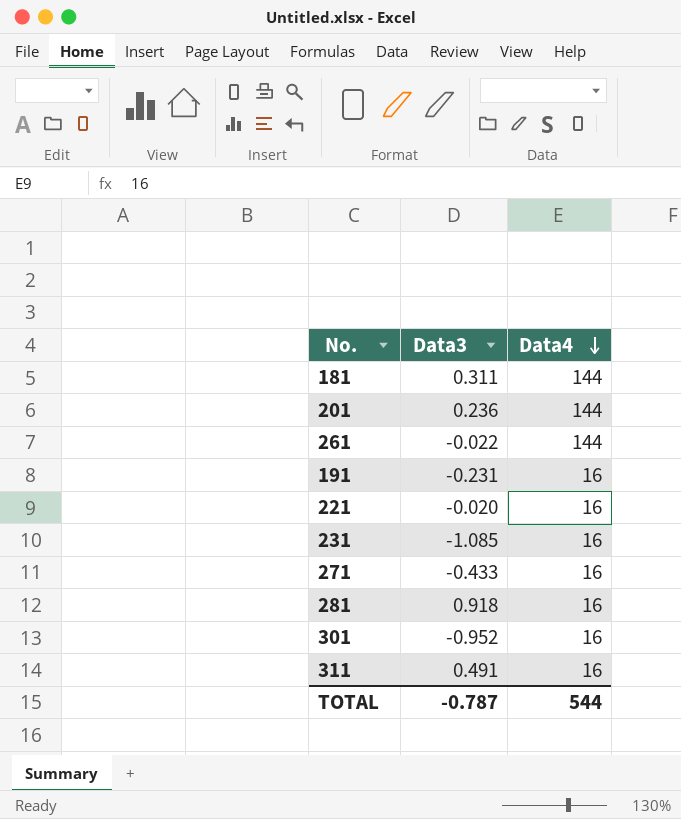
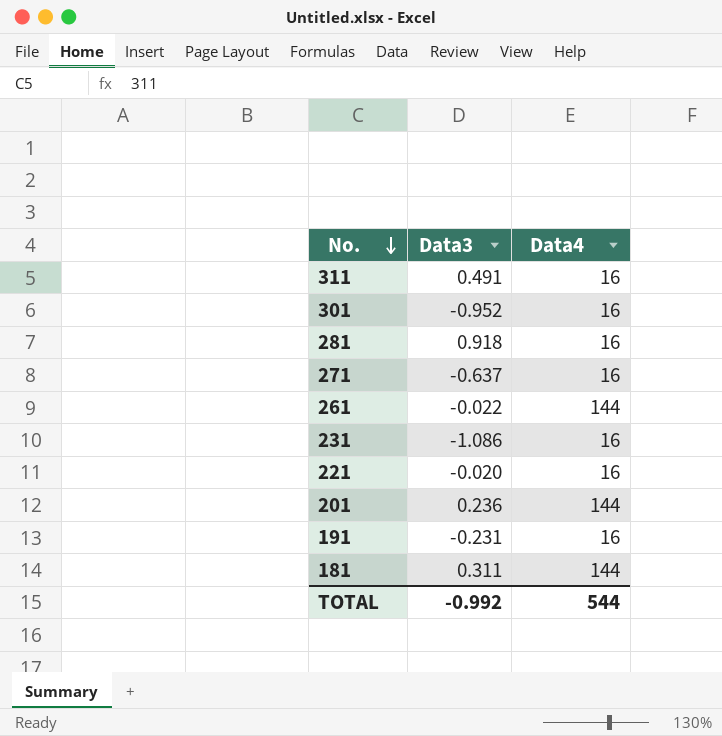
row order: Data4 descending -> No. descending
271 | Data3: -0.433 -> -0.637
231 | Data3: -1.085 -> -1.086
TOTAL | Data3: -0.787 -> -0.992

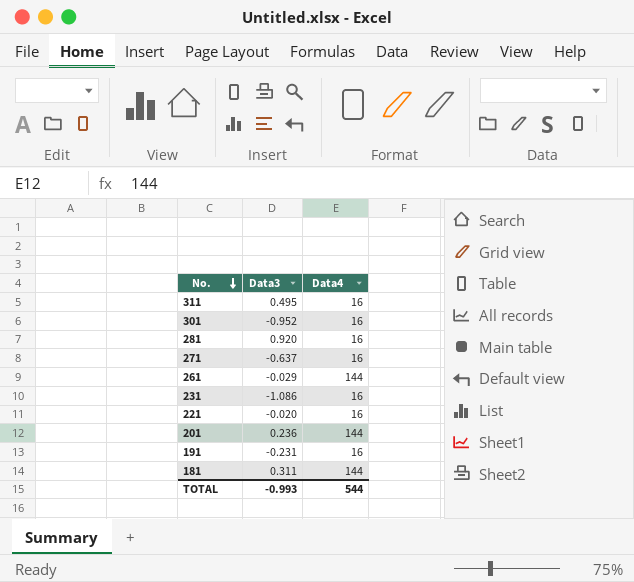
311 | Data3: 0.491 -> 0.495
281 | Data3: 0.918 -> 0.920
261 | Data3: -0.022 -> -0.029
TOTAL | Data3: -0.992 -> -0.993

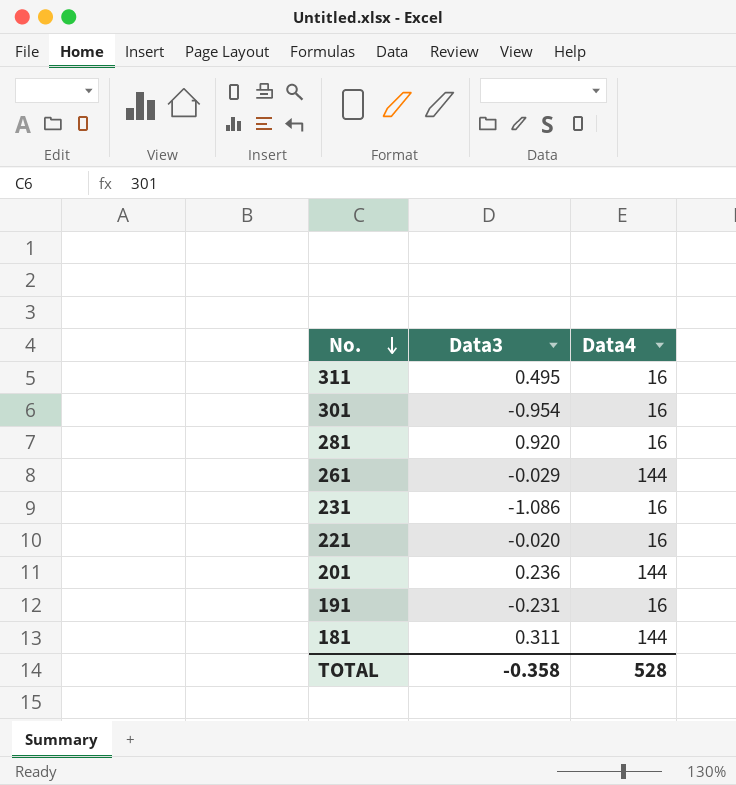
row 271: -0.637 | 16 -> none
301 | Data3: -0.952 -> -0.954
TOTAL | Data3: -0.993 -> -0.358
TOTAL | Data4: 544 -> 528

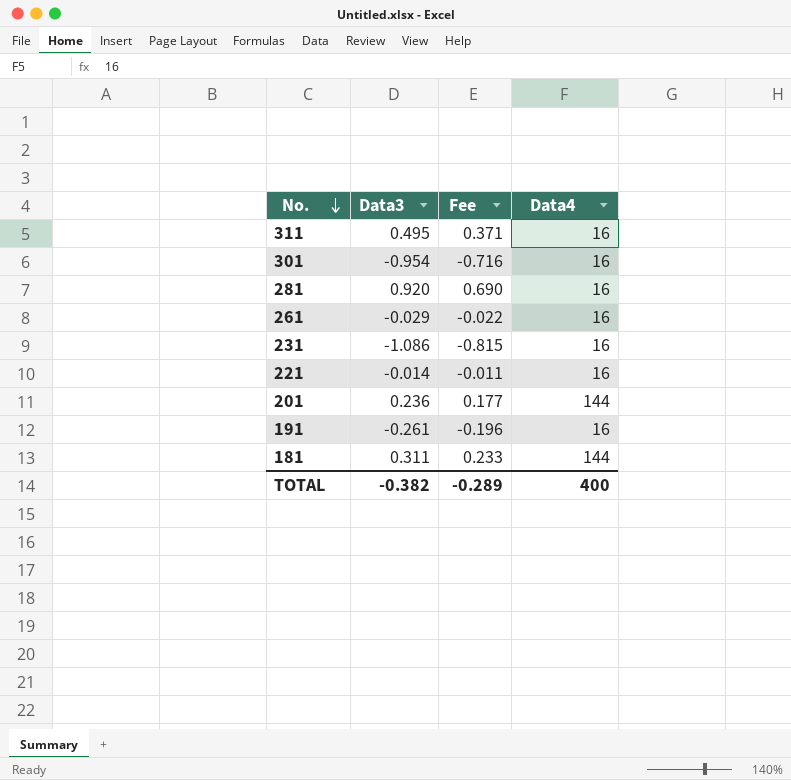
column Fee | formula: none -> [Data3] * 0.75
261 | Data4: 144 -> 16
221 | Data3: -0.020 -> -0.014
191 | Data3: -0.231 -> -0.261
TOTAL | Data3: -0.358 -> -0.382
TOTAL | Data4: 528 -> 400

